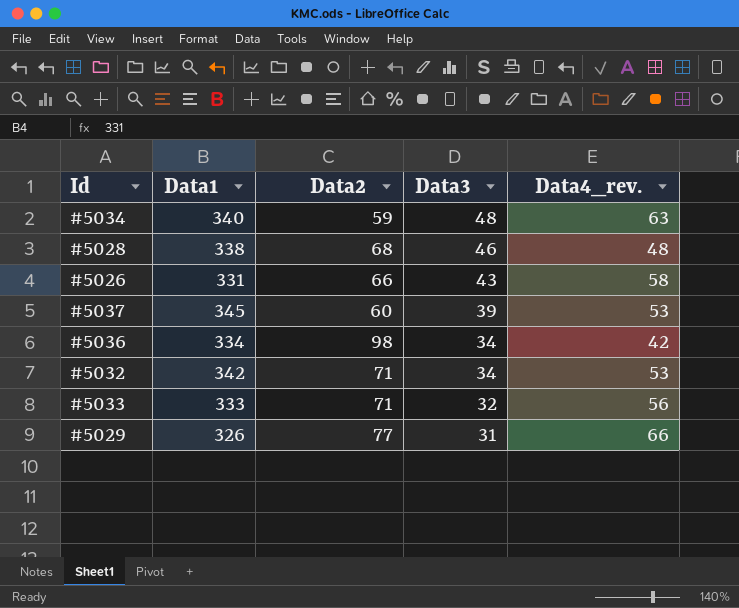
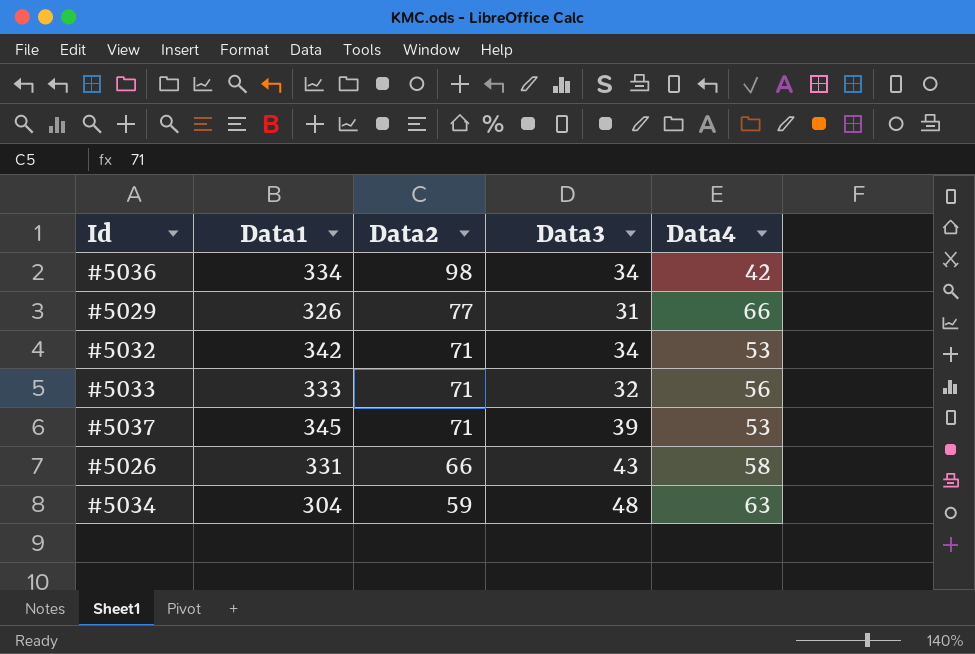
row order: Data3 descending -> Data2 descending
column name: Data4_rev. -> Data4
row #5028: 338 | 68 | 46 | 48 -> none
#5037 | Data2: 60 -> 71
#5034 | Data1: 340 -> 304

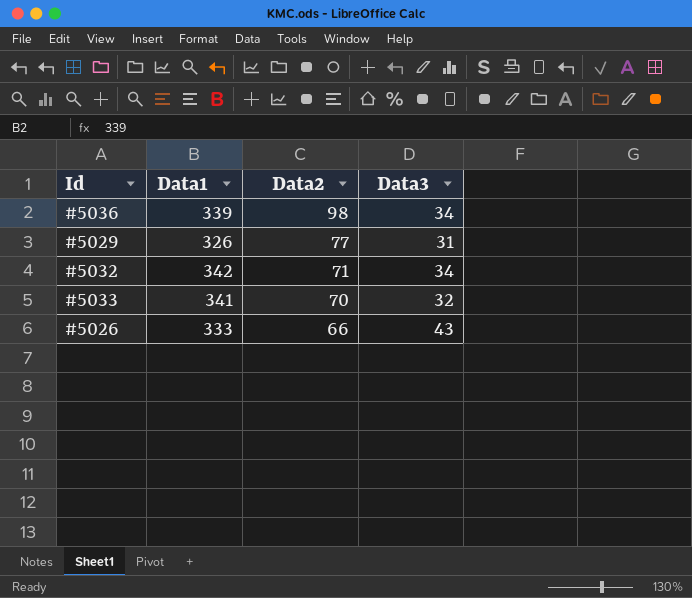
column Data4 | position: 5 -> none
row #5037: 345 | 71 | 39 | 53 -> none
row #5034: 304 | 59 | 48 | 63 -> none
#5036 | Data1: 334 -> 339
#5033 | Data1: 333 -> 341
#5033 | Data2: 71 -> 70
#5026 | Data1: 331 -> 333

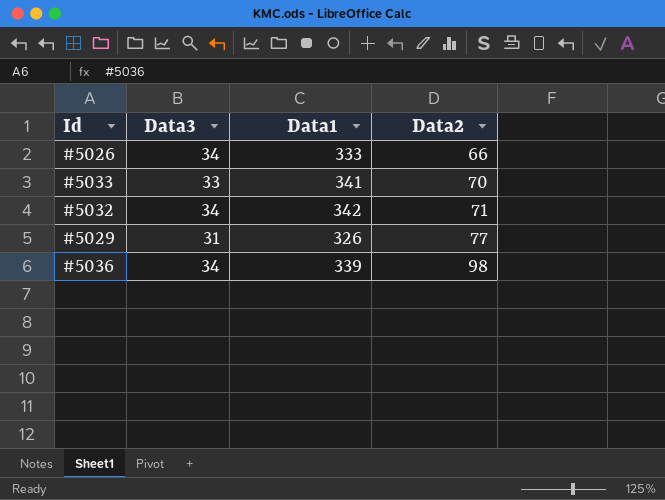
row order: Data2 descending -> Data2 ascending
column Data3 | position: 4 -> 2
#5026 | Data3: 43 -> 34
#5033 | Data3: 32 -> 33

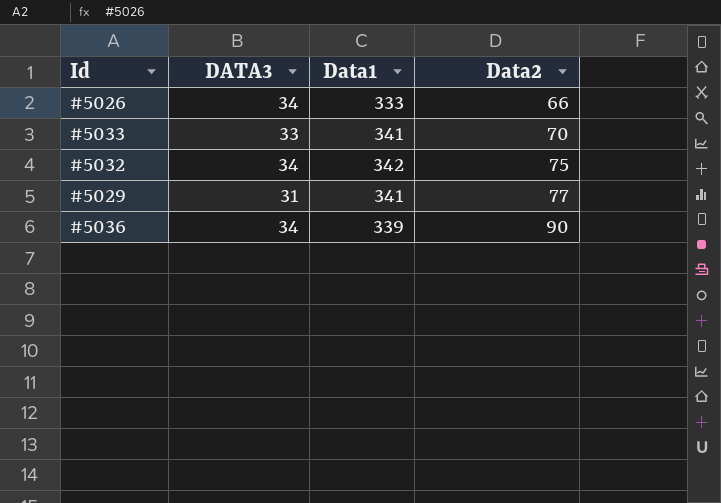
column name: Data3 -> DATA3
#5032 | Data2: 71 -> 75
#5029 | Data1: 326 -> 341
#5036 | Data2: 98 -> 90

